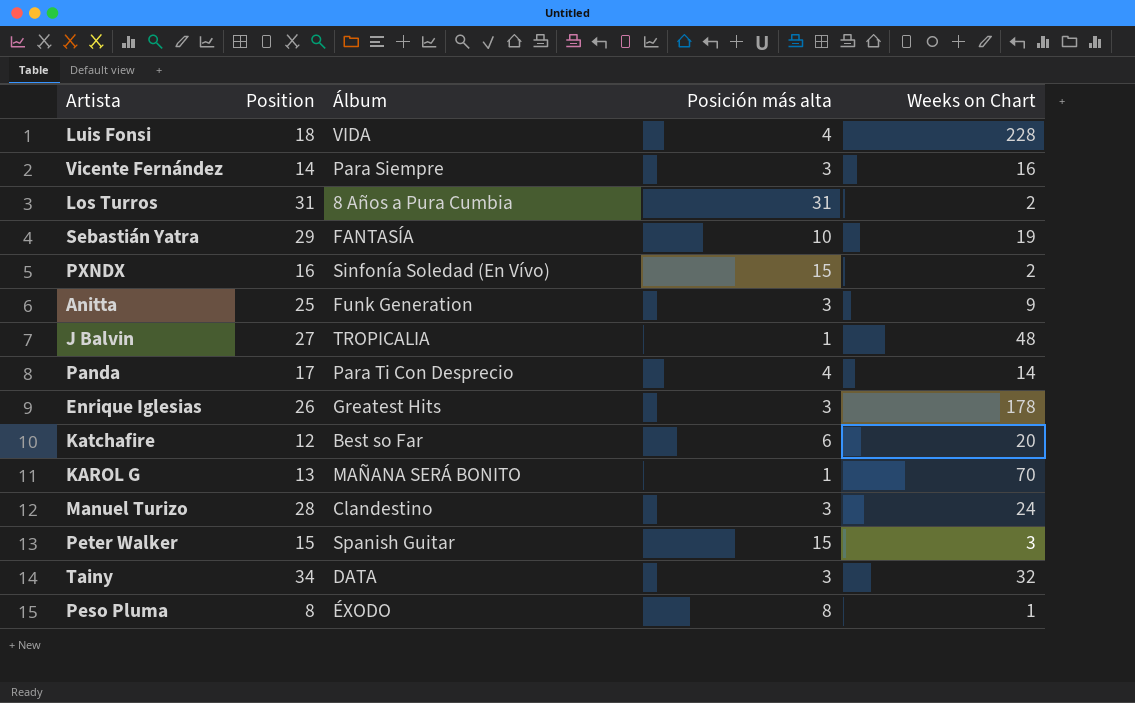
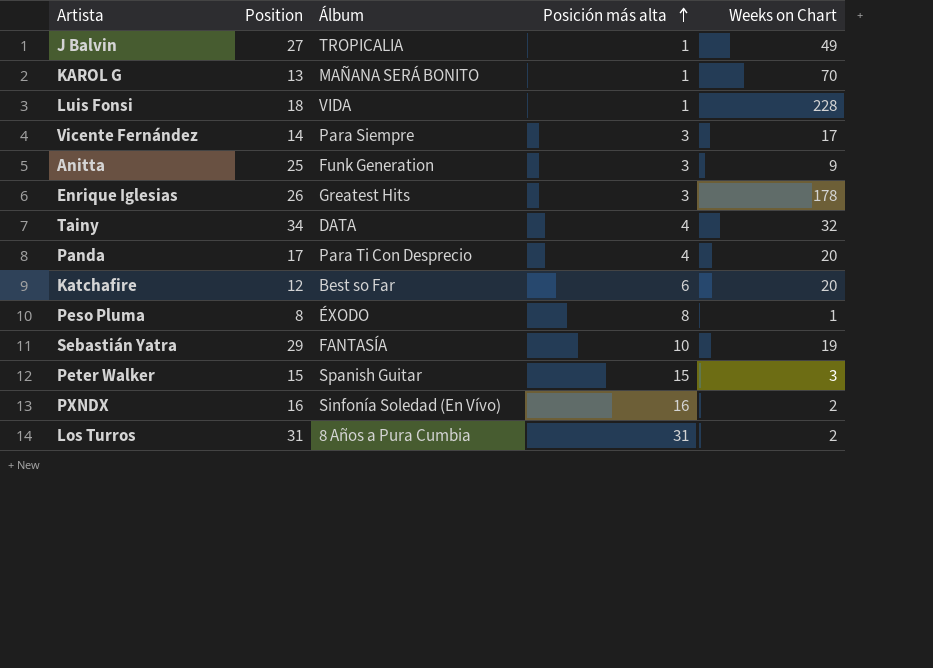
row order: none -> Posición más alta ascending
row Manuel Turizo: 28 | Clandestino | 3 | 24 -> none
J Balvin | Weeks on Chart: 48 -> 49
Luis Fonsi | Posición más alta: 4 -> 1
Vicente Fernández | Weeks on Chart: 16 -> 17
Tainy | Posición más alta: 3 -> 4
Panda | Weeks on Chart: 14 -> 20
PXNDX | Posición más alta: 15 -> 16

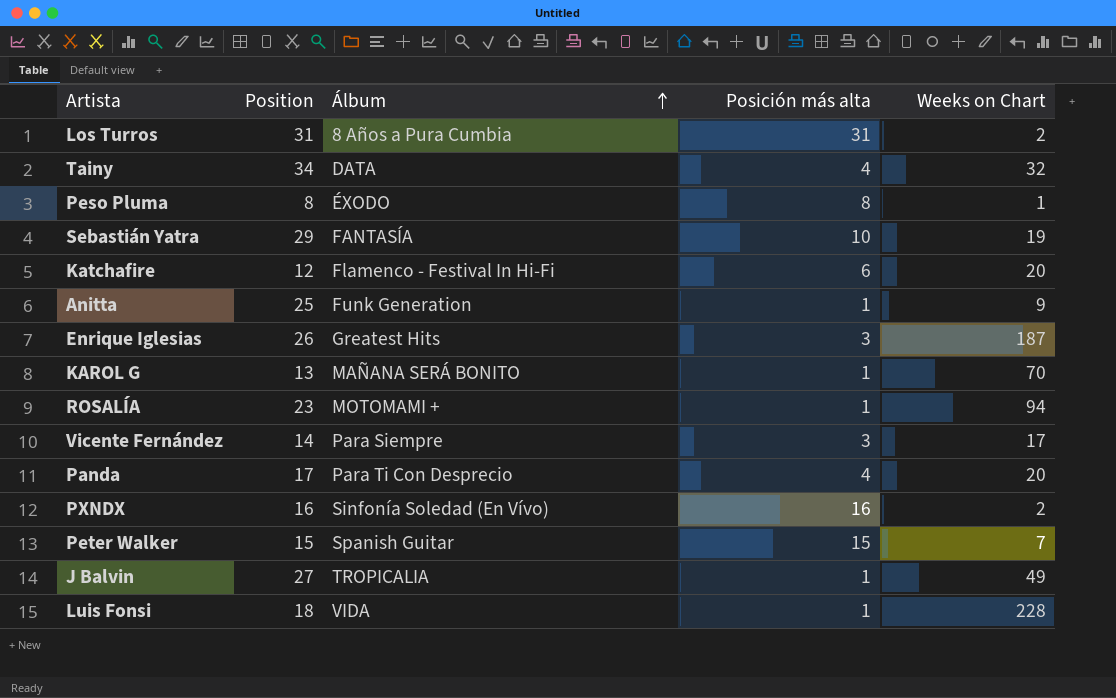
row order: Posición más alta ascending -> Álbum ascending
Katchafire | Álbum: Best so Far -> Flamenco - Festival In Hi-Fi
Anitta | Posición más alta: 3 -> 1
Enrique Iglesias | Weeks on Chart: 178 -> 187
row ROSALÍA: none -> 23 | MOTOMAMI + | 1 | 94
Peter Walker | Weeks on Chart: 3 -> 7

